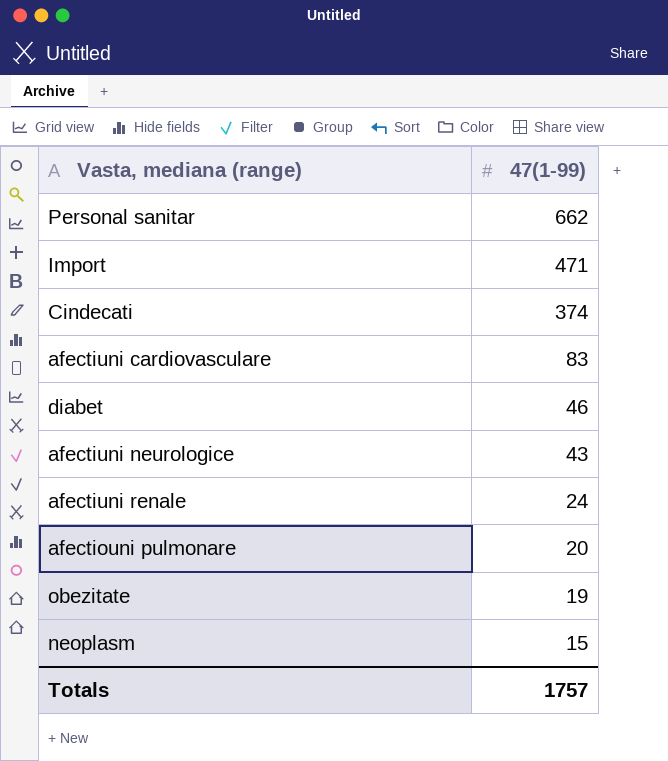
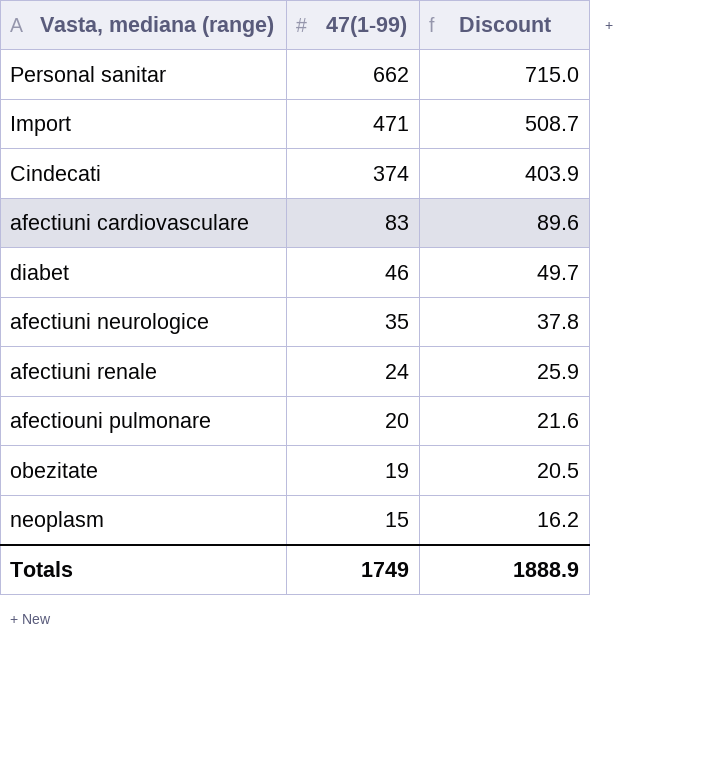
column Discount | formula: none -> [47(1-99)] * 1.08
afectiuni neurologice | 47(1-99): 43 -> 35
Totals | 47(1-99): 1757 -> 1749

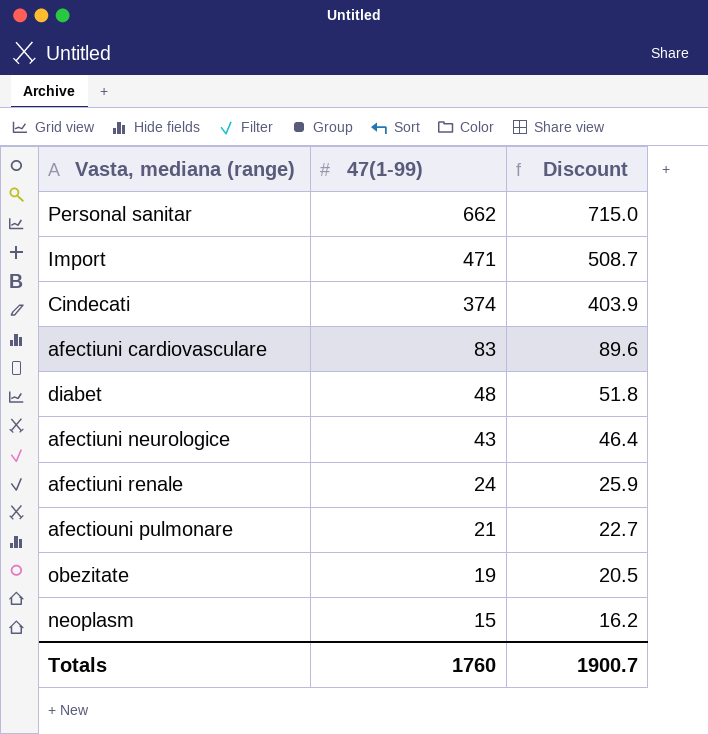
diabet | 47(1-99): 46 -> 48
diabet | Discount: 49.7 -> 51.8
afectiuni neurologice | 47(1-99): 35 -> 43
afectiuni neurologice | Discount: 37.8 -> 46.4
afectiouni pulmonare | 47(1-99): 20 -> 21
afectiouni pulmonare | Discount: 21.6 -> 22.7
Totals | 47(1-99): 1749 -> 1760
Totals | Discount: 1888.9 -> 1900.7

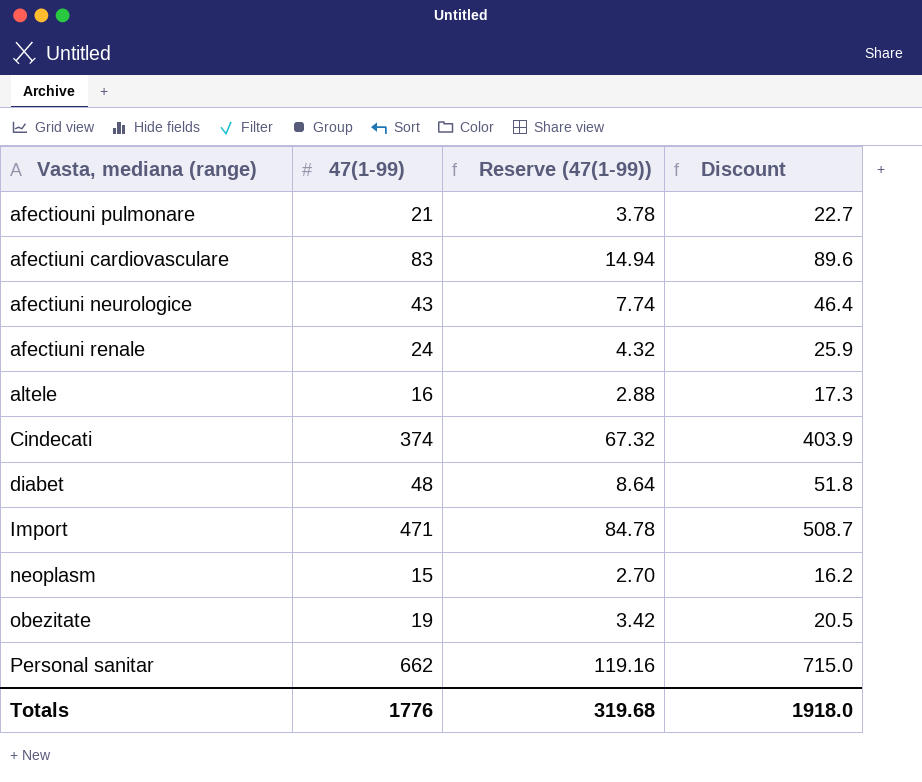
row order: 47(1-99) descending -> Vasta, mediana (range) ascending
column Reserve (47(1-99)) | formula: none -> [47(1-99)] * 0.18
row altele: none -> 16 | 2.88 | 17.3
Totals | 47(1-99): 1760 -> 1776
Totals | Discount: 1900.7 -> 1918.0

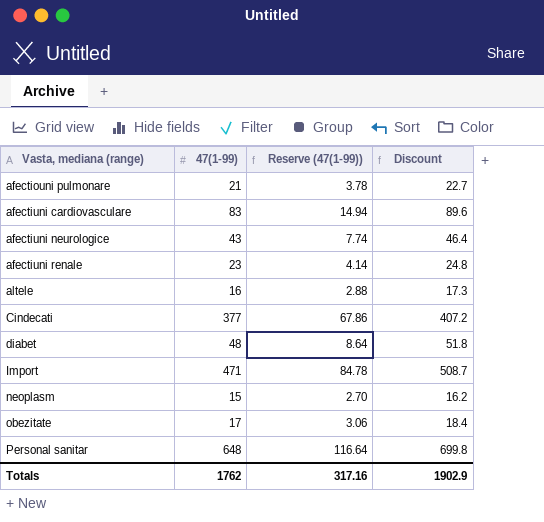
afectiuni renale | 47(1-99): 24 -> 23
afectiuni renale | Reserve (47(1-99)): 4.32 -> 4.14
afectiuni renale | Discount: 25.9 -> 24.8
Cindecati | 47(1-99): 374 -> 377
Cindecati | Reserve (47(1-99)): 67.32 -> 67.86
Cindecati | Discount: 403.9 -> 407.2
obezitate | 47(1-99): 19 -> 17
obezitate | Reserve (47(1-99)): 3.42 -> 3.06
obezitate | Discount: 20.5 -> 18.4
Personal sanitar | 47(1-99): 662 -> 648
Personal sanitar | Reserve (47(1-99)): 119.16 -> 116.64
Personal sanitar | Discount: 715.0 -> 699.8
Totals | 47(1-99): 1776 -> 1762
Totals | Reserve (47(1-99)): 319.68 -> 317.16
Totals | Discount: 1918.0 -> 1902.9

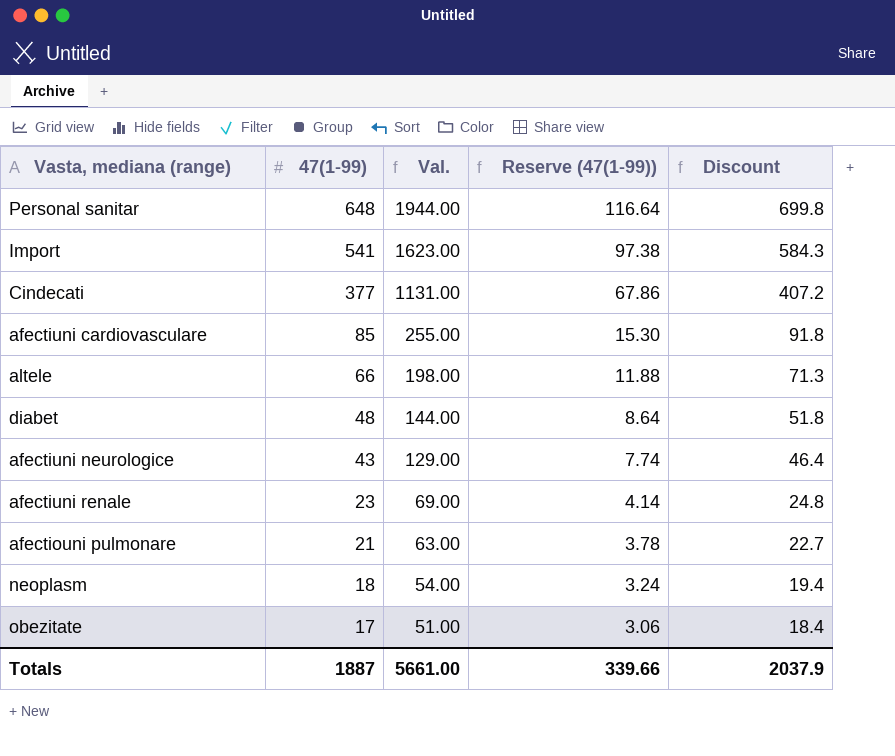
row order: Vasta, mediana (range) ascending -> 47(1-99) descending
column Val. | formula: none -> [47(1-99)] * 3
Import | 47(1-99): 471 -> 541
Import | Reserve (47(1-99)): 84.78 -> 97.38
Import | Discount: 508.7 -> 584.3
afectiuni cardiovasculare | 47(1-99): 83 -> 85
afectiuni cardiovasculare | Reserve (47(1-99)): 14.94 -> 15.30
afectiuni cardiovasculare | Discount: 89.6 -> 91.8
altele | 47(1-99): 16 -> 66
altele | Reserve (47(1-99)): 2.88 -> 11.88
altele | Discount: 17.3 -> 71.3
neoplasm | 47(1-99): 15 -> 18
neoplasm | Reserve (47(1-99)): 2.70 -> 3.24
neoplasm | Discount: 16.2 -> 19.4
Totals | 47(1-99): 1762 -> 1887
Totals | Reserve (47(1-99)): 317.16 -> 339.66
Totals | Discount: 1902.9 -> 2037.9

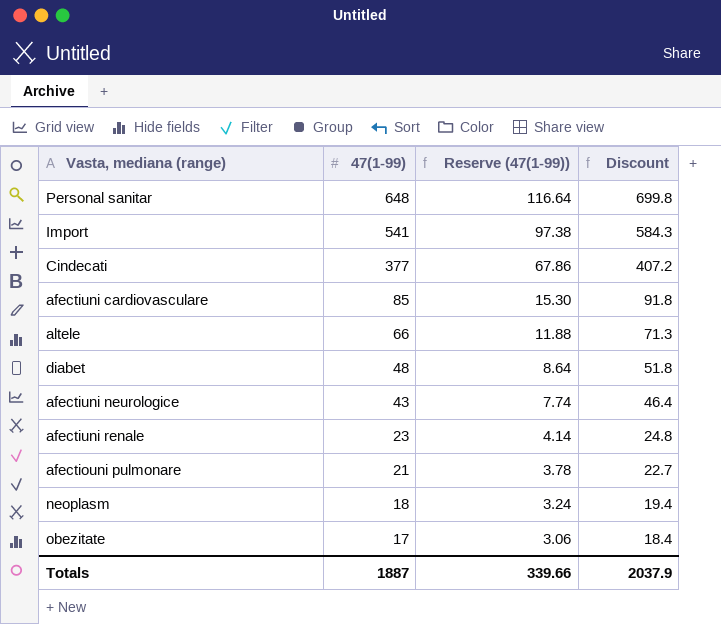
column Val. | formula: [47(1-99)] * 3 -> none

